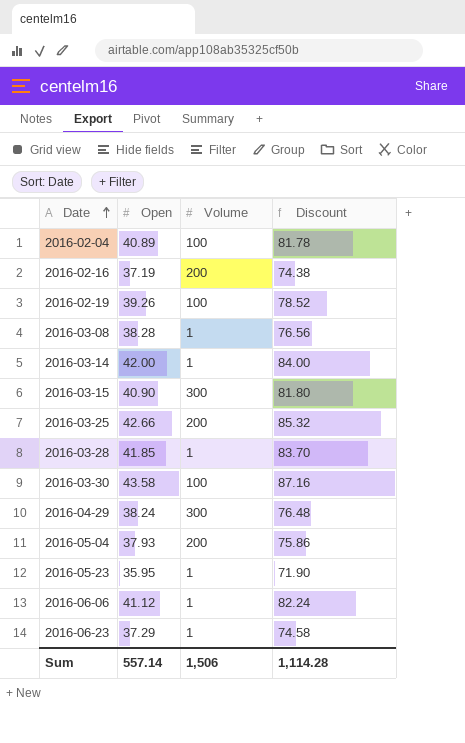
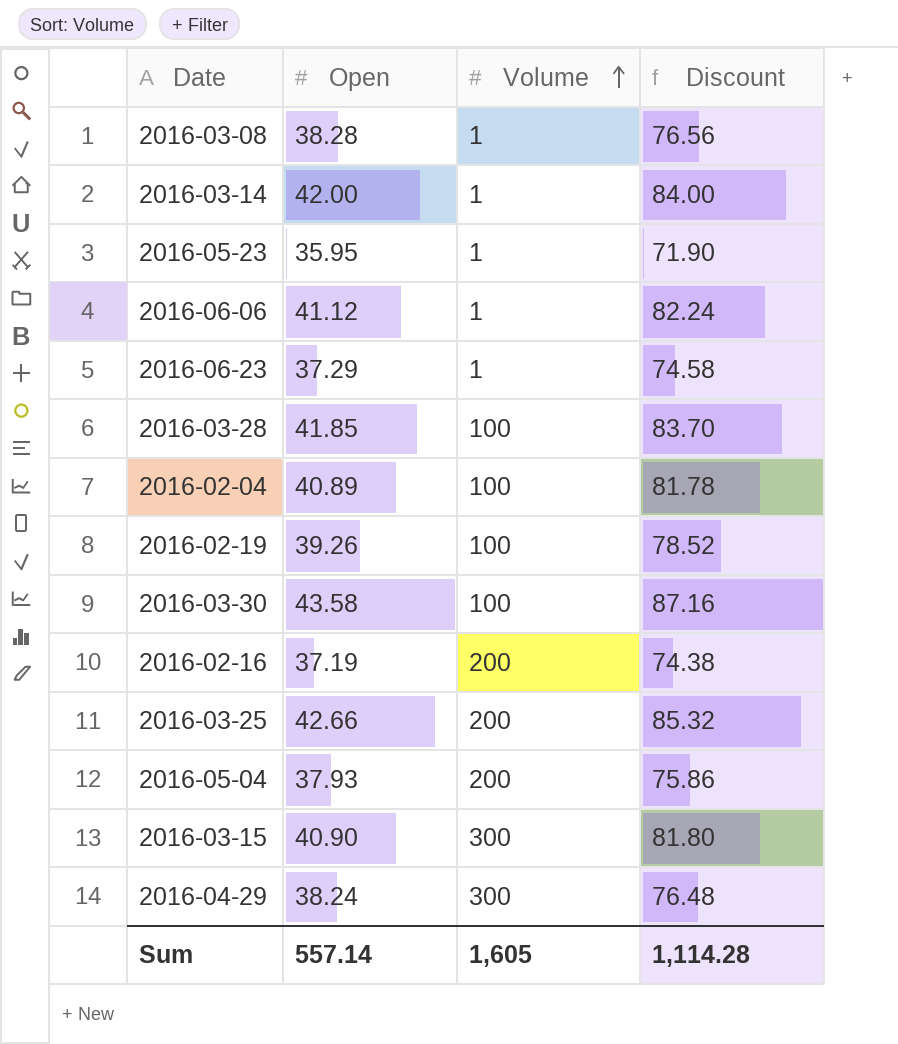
row order: Date ascending -> Volume ascending
2016-03-28 | Volume: 1 -> 100
Sum | Volume: 1,506 -> 1,605

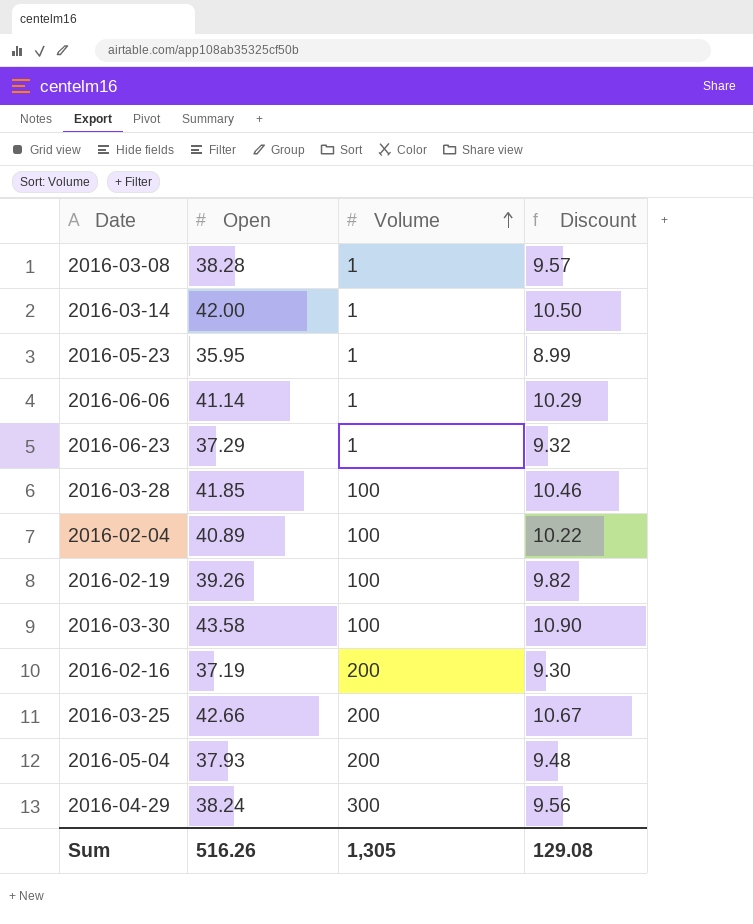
column Discount | formula: [Open] * 2 -> [Open] * 0.25
row 2016-03-15: 40.90 | 300 | 81.80 -> none
2016-06-06 | Open: 41.12 -> 41.14
Sum | Open: 557.14 -> 516.26
Sum | Volume: 1,605 -> 1,305
Sum | Discount: 1,114.28 -> 129.08

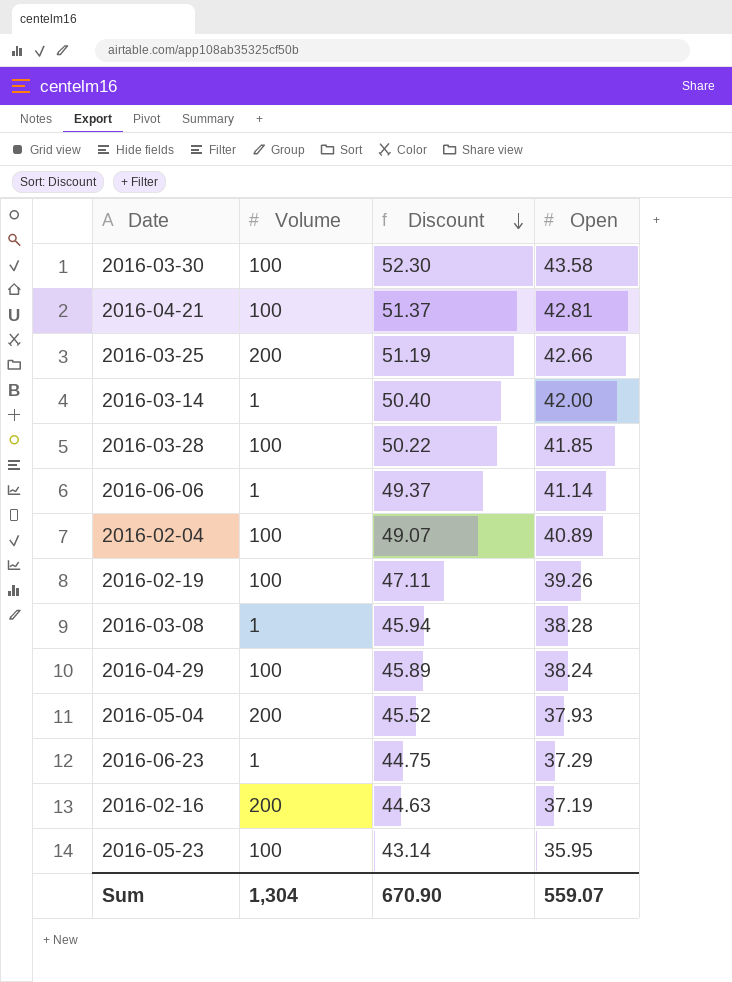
row order: Volume ascending -> Discount descending
column Discount | formula: [Open] * 0.25 -> [Open] * 1.2
column Open | position: 2 -> 4
row 2016-04-21: none -> 100 | 51.37 | 42.81
2016-04-29 | Volume: 300 -> 100
2016-05-23 | Volume: 1 -> 100
Sum | Volume: 1,305 -> 1,304
Sum | Discount: 129.08 -> 670.90
Sum | Open: 516.26 -> 559.07

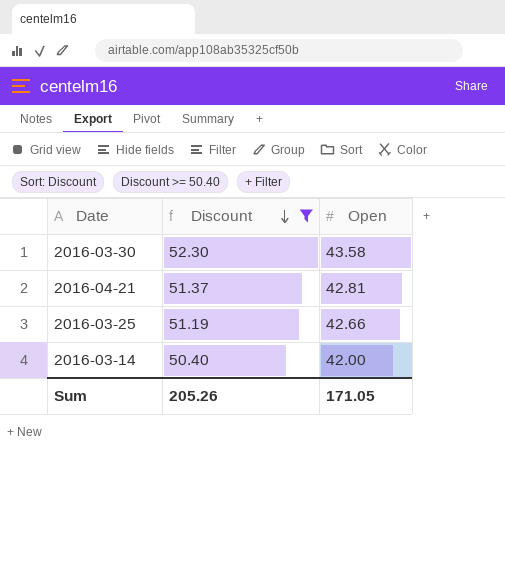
filter: none -> Discount >= 50.40
column Volume | position: 2 -> none
Sum | Discount: 670.90 -> 205.26
Sum | Open: 559.07 -> 171.05

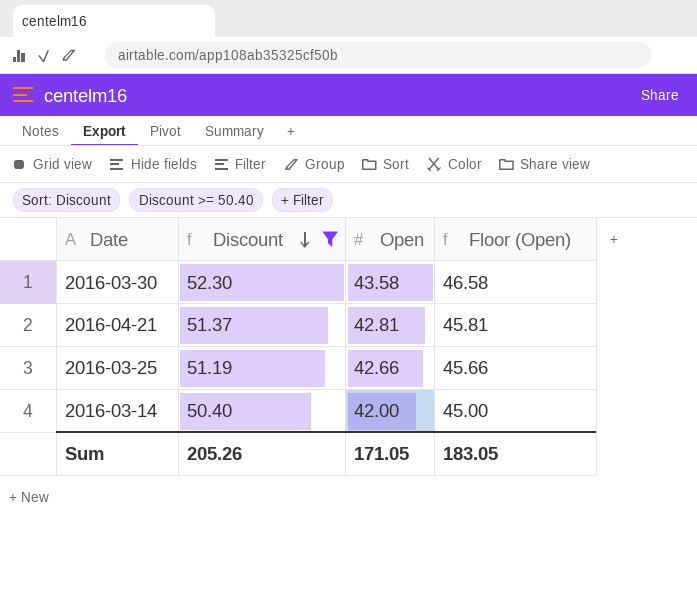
column Floor (Open) | formula: none -> [Open] + 3

